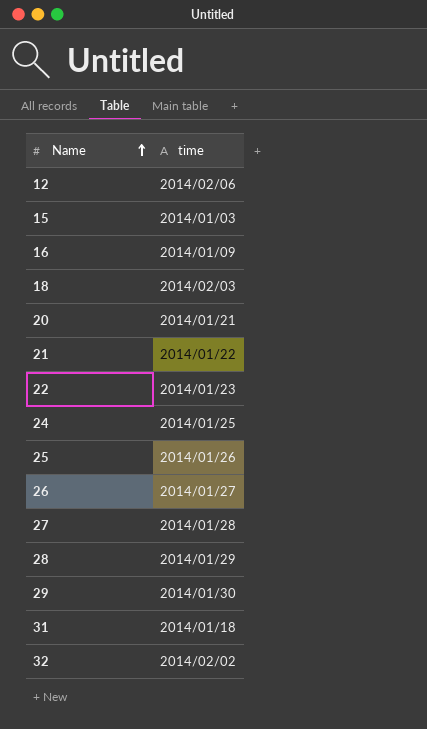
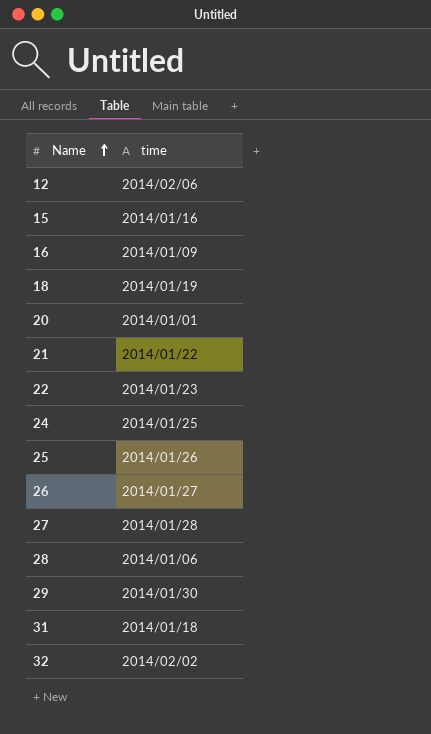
15 | time: 2014/01/03 -> 2014/01/16
18 | time: 2014/02/03 -> 2014/01/19
20 | time: 2014/01/21 -> 2014/01/01
28 | time: 2014/01/29 -> 2014/01/06

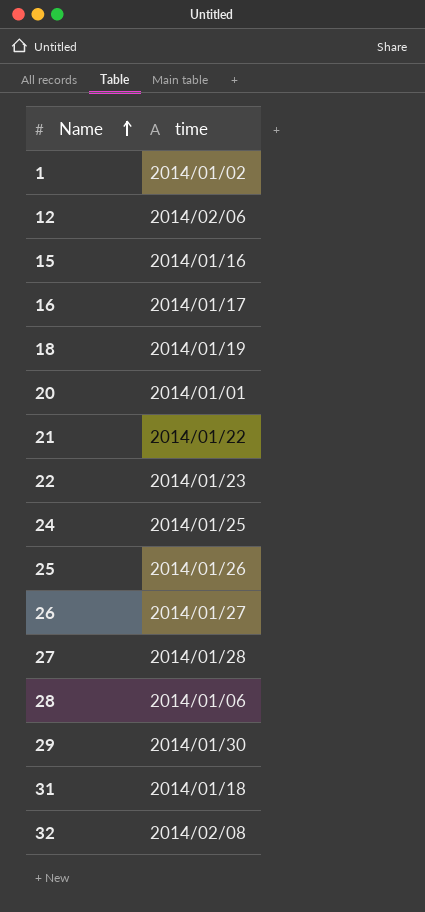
row 1: none -> 2014/01/02
16 | time: 2014/01/09 -> 2014/01/17
32 | time: 2014/02/02 -> 2014/02/08

